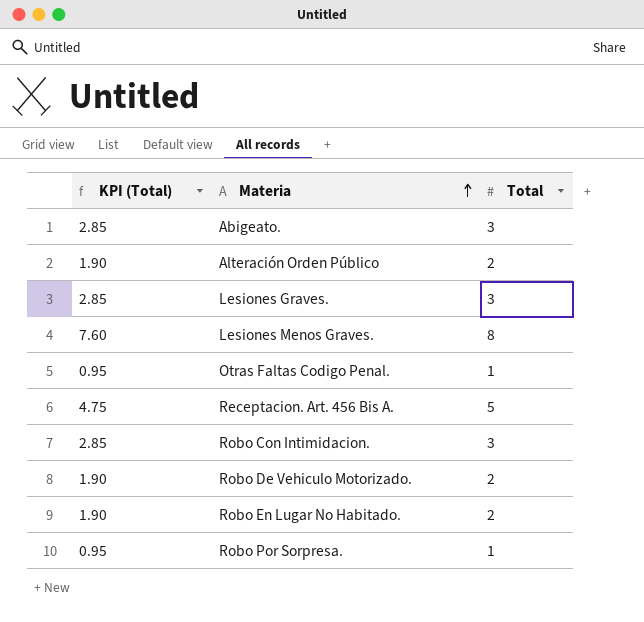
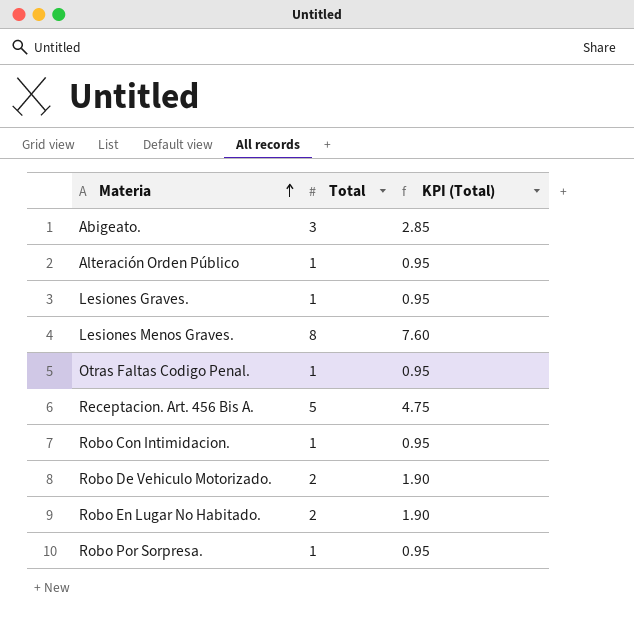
column KPI (Total) | position: 1 -> 3
Alteración Orden Público | Total: 2 -> 1
Alteración Orden Público | KPI (Total): 1.90 -> 0.95
Lesiones Graves. | Total: 3 -> 1
Lesiones Graves. | KPI (Total): 2.85 -> 0.95
Robo Con Intimidacion. | Total: 3 -> 1
Robo Con Intimidacion. | KPI (Total): 2.85 -> 0.95

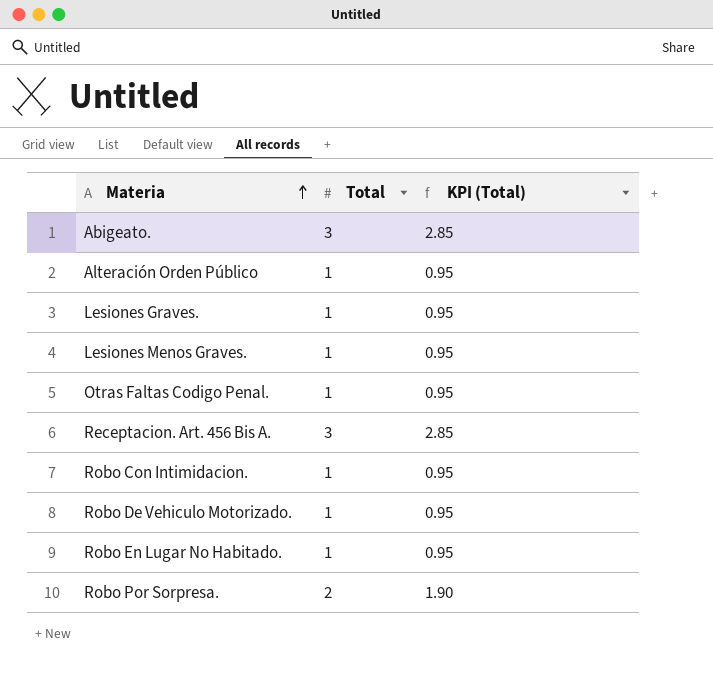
Lesiones Menos Graves. | Total: 8 -> 1
Lesiones Menos Graves. | KPI (Total): 7.60 -> 0.95
Receptacion. Art. 456 Bis A. | Total: 5 -> 3
Receptacion. Art. 456 Bis A. | KPI (Total): 4.75 -> 2.85
Robo De Vehiculo Motorizado. | Total: 2 -> 1
Robo De Vehiculo Motorizado. | KPI (Total): 1.90 -> 0.95
Robo En Lugar No Habitado. | Total: 2 -> 1
Robo En Lugar No Habitado. | KPI (Total): 1.90 -> 0.95
Robo Por Sorpresa. | Total: 1 -> 2
Robo Por Sorpresa. | KPI (Total): 0.95 -> 1.90

